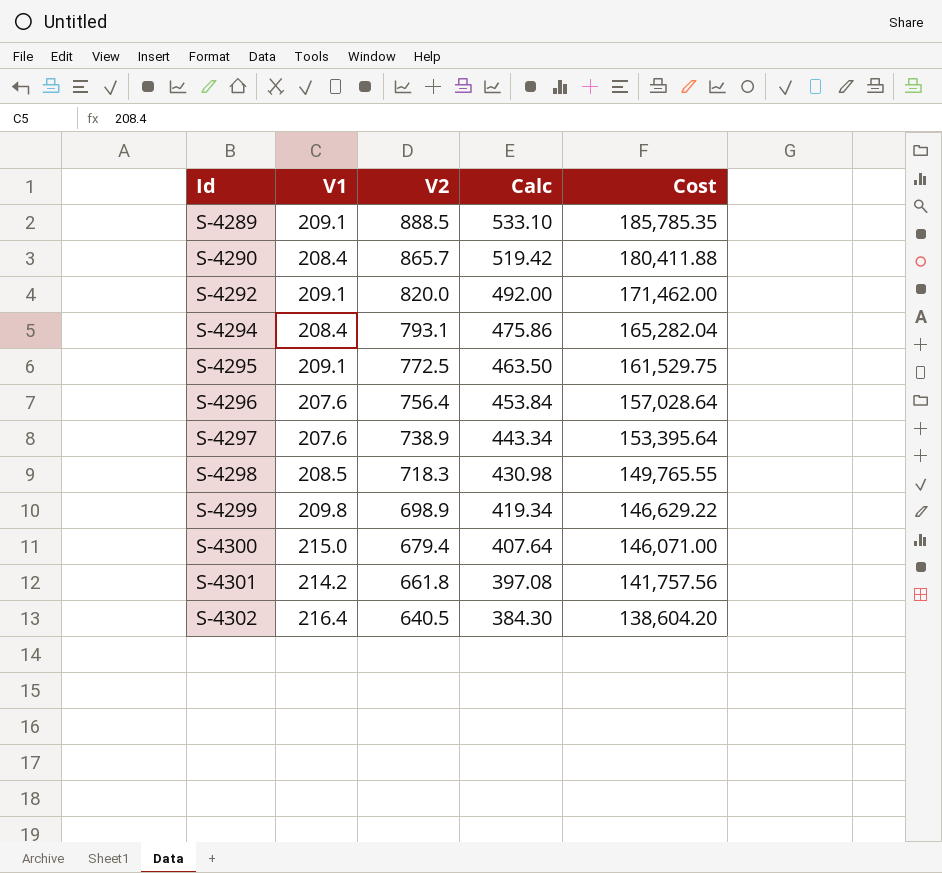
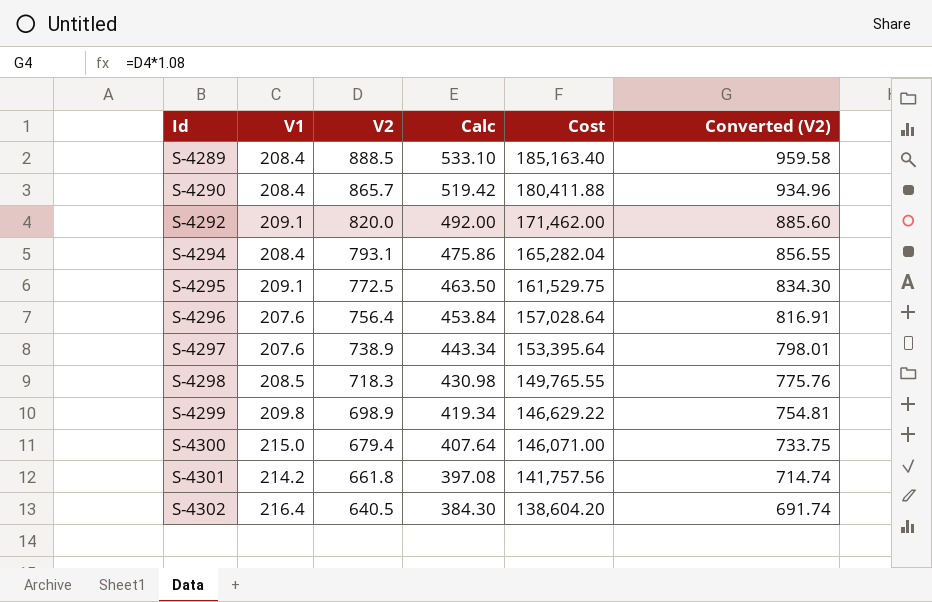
column Converted (V2) | formula: none -> [V2] * 1.08
S-4289 | V1: 209.1 -> 208.4
S-4289 | Cost: 185,785.35 -> 185,163.40

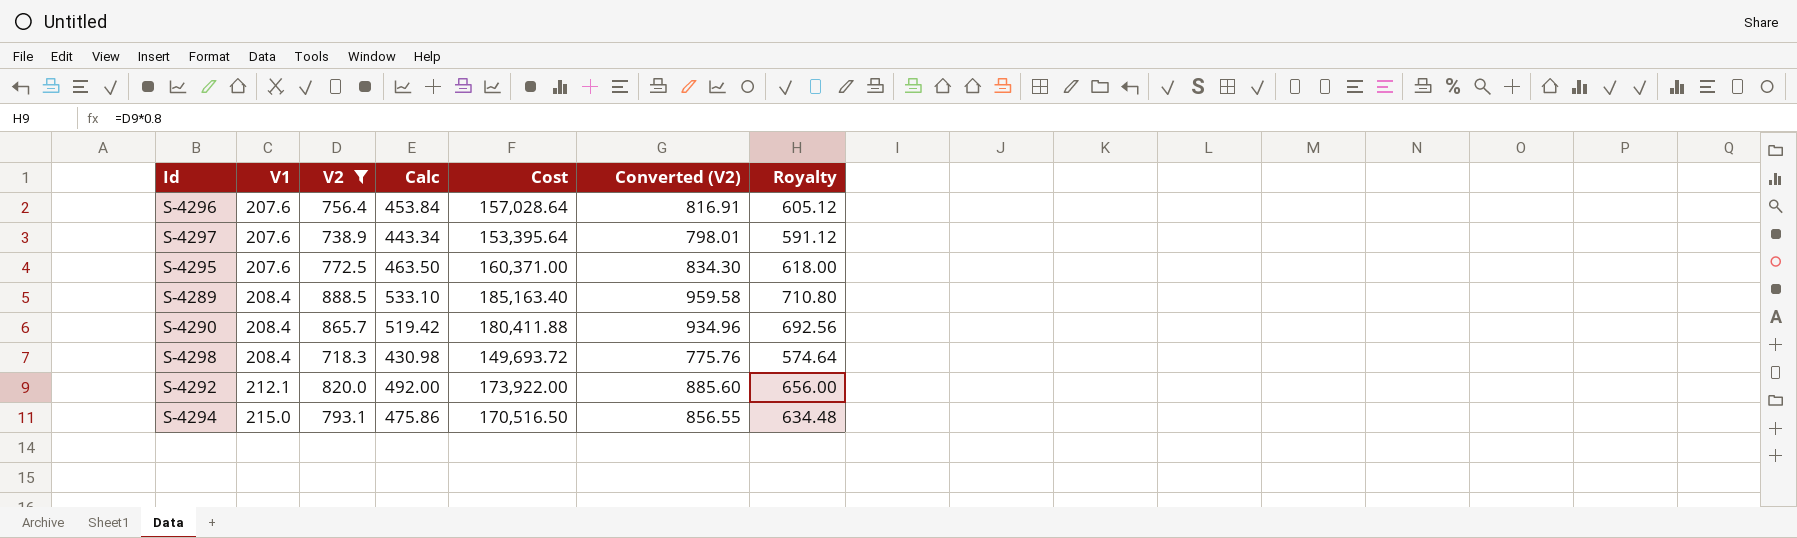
filter: none -> V2 >= 718.3
row order: Id ascending -> V1 ascending
column Royalty | formula: none -> [V2] * 0.8
S-4295 | V1: 209.1 -> 207.6
S-4295 | Cost: 161,529.75 -> 160,371.00
S-4298 | V1: 208.5 -> 208.4
S-4298 | Cost: 149,765.55 -> 149,693.72
S-4292 | V1: 209.1 -> 212.1
S-4292 | Cost: 171,462.00 -> 173,922.00
S-4294 | V1: 208.4 -> 215.0
S-4294 | Cost: 165,282.04 -> 170,516.50

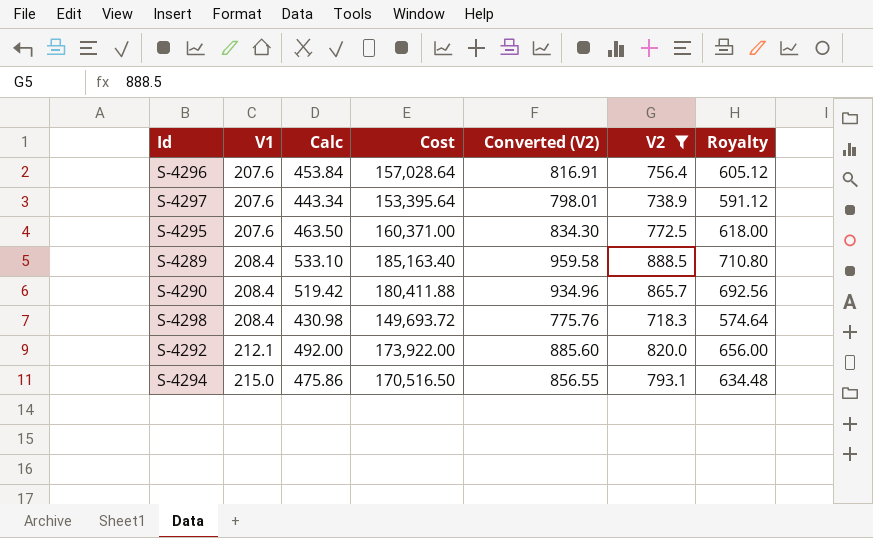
column V2 | position: 3 -> 6

